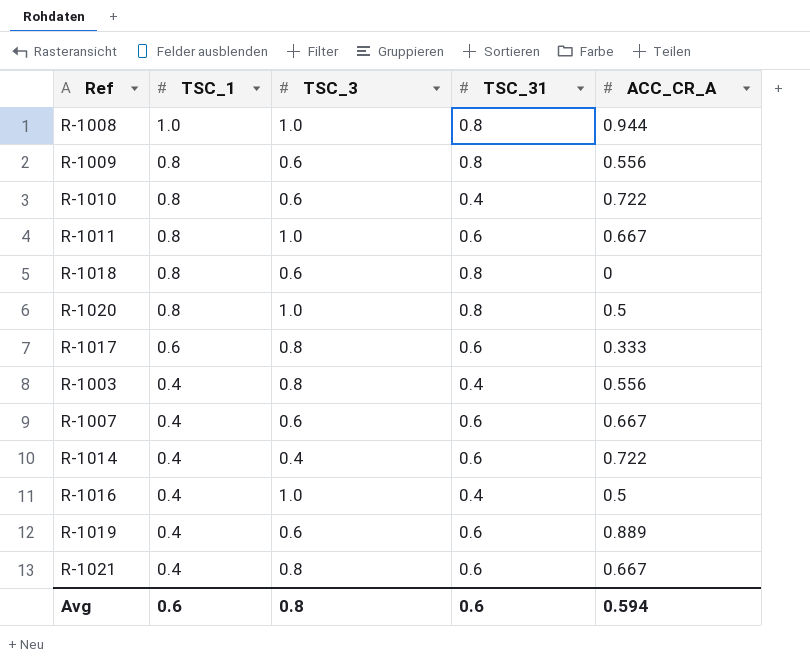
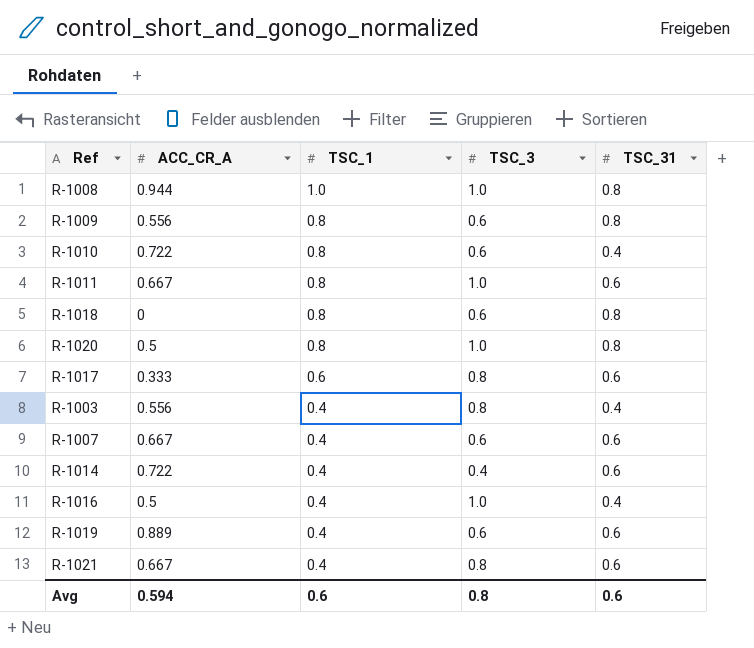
column ACC_CR_A | position: 5 -> 2

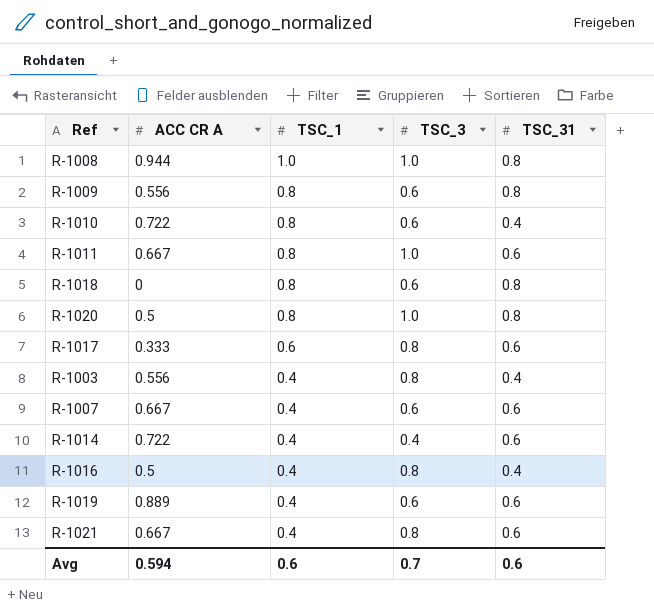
column name: ACC_CR_A -> ACC CR A
R-1016 | TSC_3: 1.0 -> 0.8
Avg | TSC_3: 0.8 -> 0.7

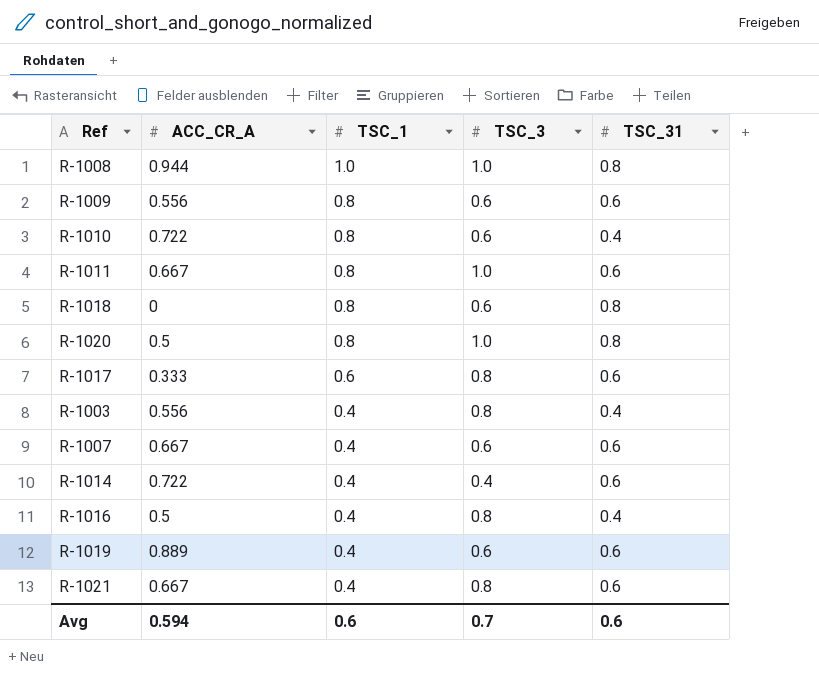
column name: ACC CR A -> ACC_CR_A
R-1009 | TSC_31: 0.8 -> 0.6

